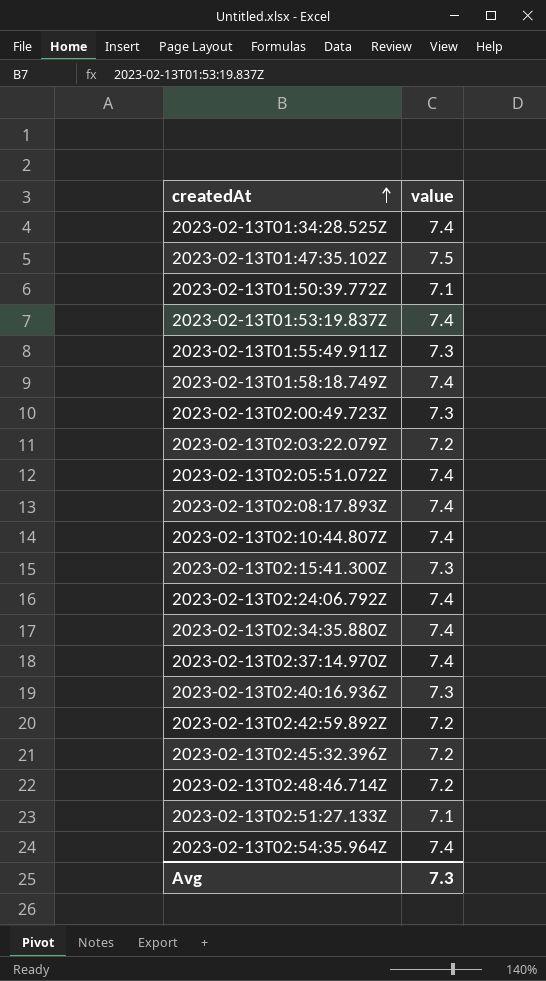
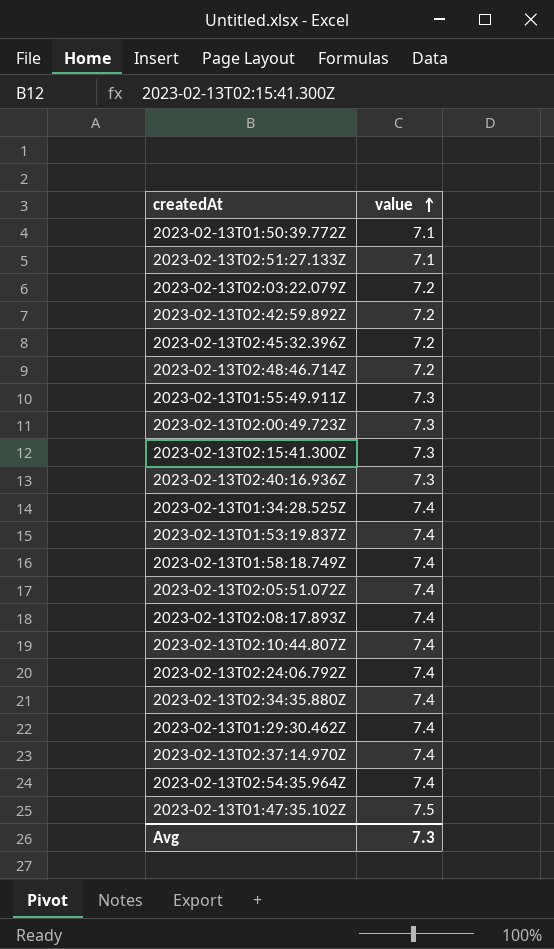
row order: createdAt ascending -> value ascending
row 2023-02-13T01:29:30.462Z: none -> 7.4

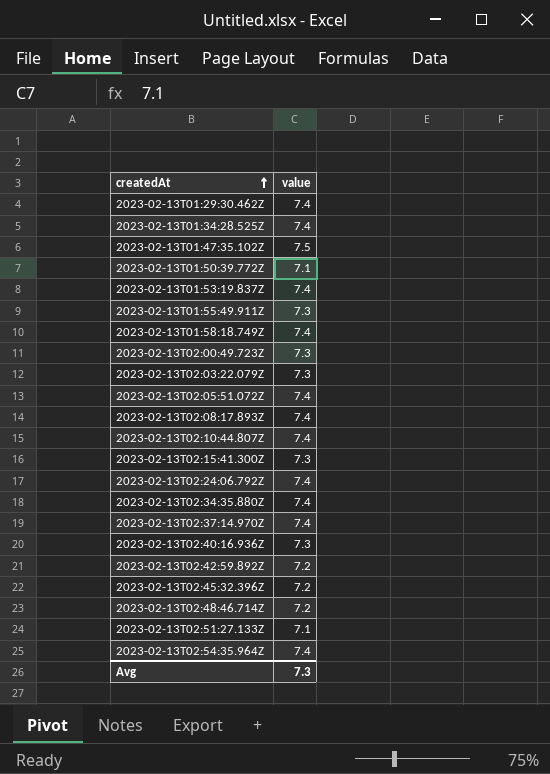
row order: value ascending -> createdAt ascending
2023-02-13T02:03:22.079Z | value: 7.2 -> 7.3

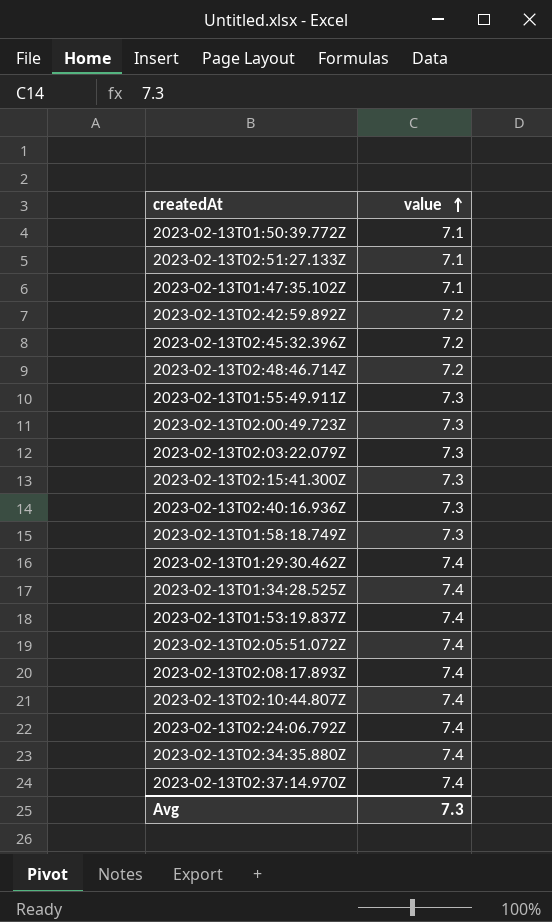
row order: createdAt ascending -> value ascending
row 2023-02-13T02:54:35.964Z: 7.4 -> none
2023-02-13T01:47:35.102Z | value: 7.5 -> 7.1
2023-02-13T01:58:18.749Z | value: 7.4 -> 7.3

